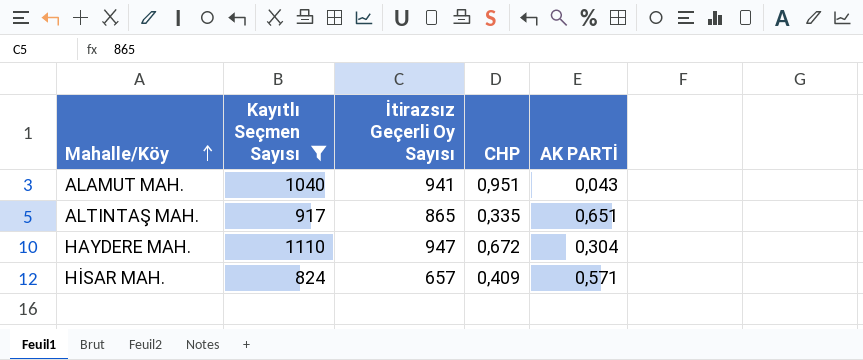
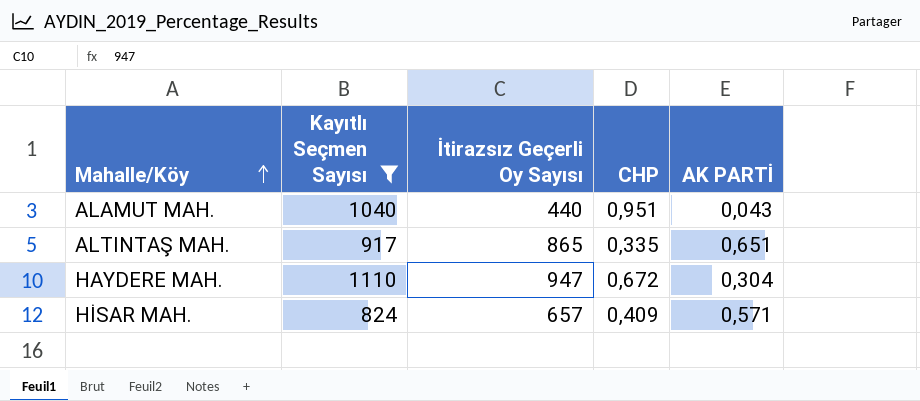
ALAMUT MAH. | İtirazsız Geçerli Oy Sayısı: 941 -> 440

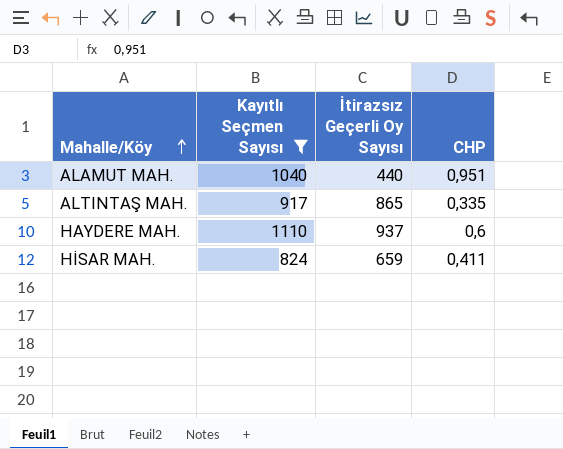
column AK PARTİ | position: 5 -> none
HAYDERE MAH. | İtirazsız Geçerli Oy Sayısı: 947 -> 937
HAYDERE MAH. | CHP: 0,672 -> 0,6
HİSAR MAH. | İtirazsız Geçerli Oy Sayısı: 657 -> 659
HİSAR MAH. | CHP: 0,409 -> 0,411

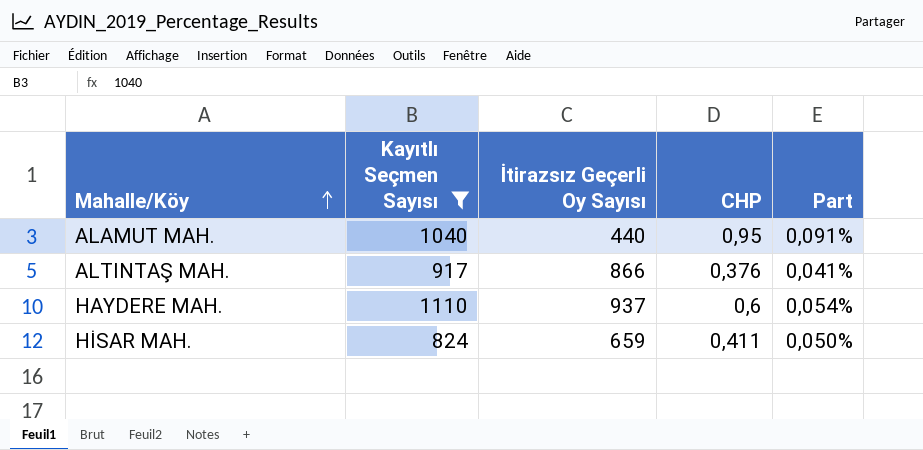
column Part | formula: none -> [CHP] / [Kayıtlı Seçmen Sayısı]
ALAMUT MAH. | CHP: 0,951 -> 0,95
ALTINTAŞ MAH. | İtirazsız Geçerli Oy Sayısı: 865 -> 866
ALTINTAŞ MAH. | CHP: 0,335 -> 0,376

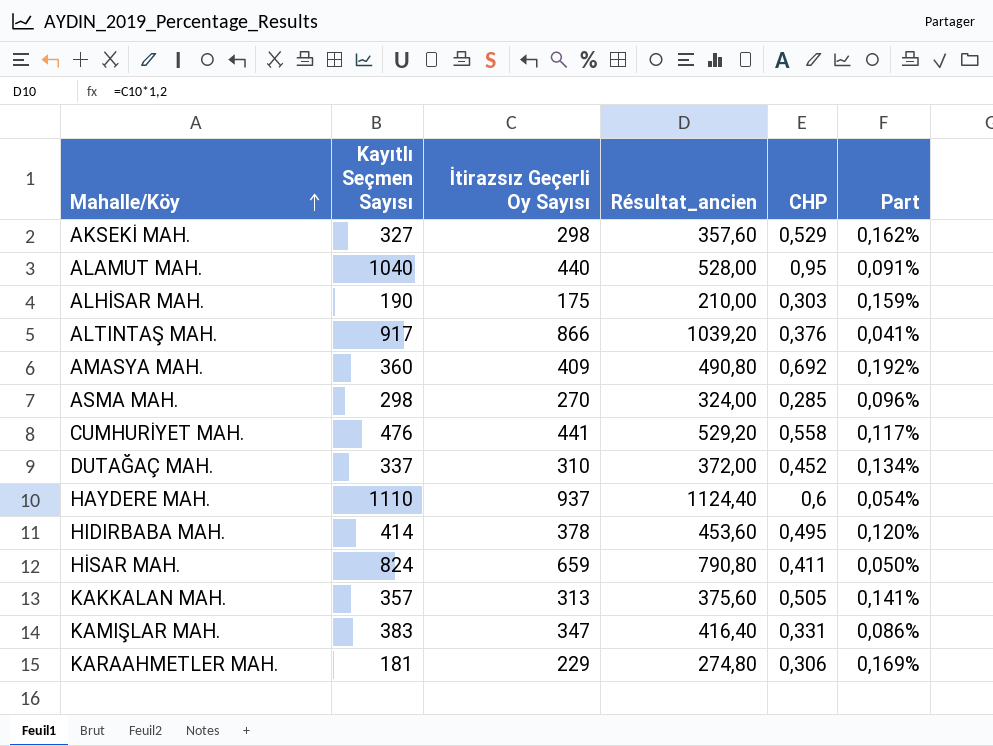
filter: Kayıtlı Seçmen Sayısı >= 824 -> none
column Résultat_ancien | formula: none -> [İtirazsız Geçerli Oy Sayısı] * 1,2

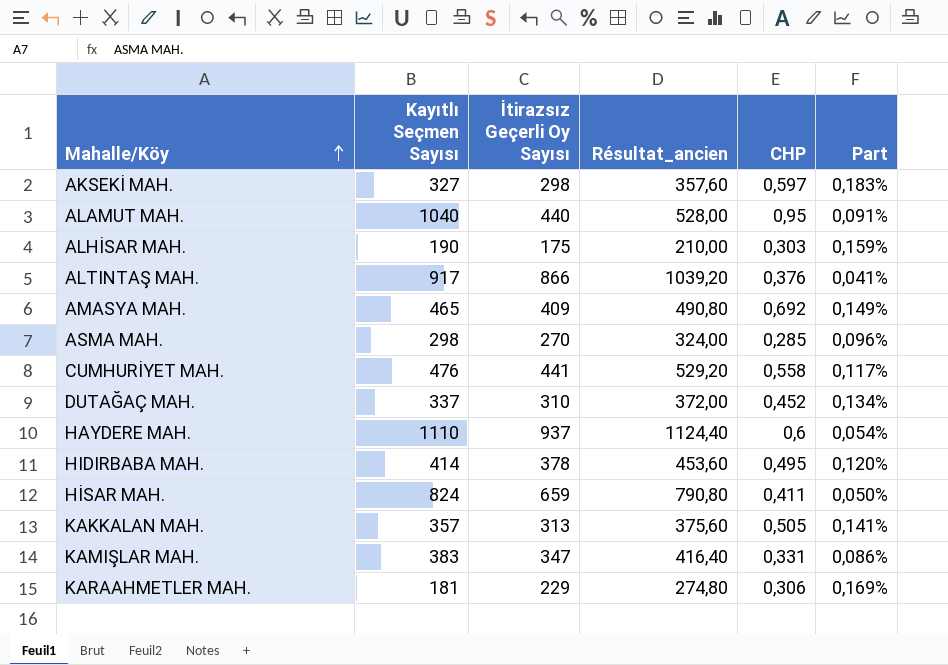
AKSEKİ MAH. | CHP: 0,529 -> 0,597
AKSEKİ MAH. | Part: 0,162% -> 0,183%
AMASYA MAH. | Kayıtlı Seçmen Sayısı: 360 -> 465
AMASYA MAH. | Part: 0,192% -> 0,149%

